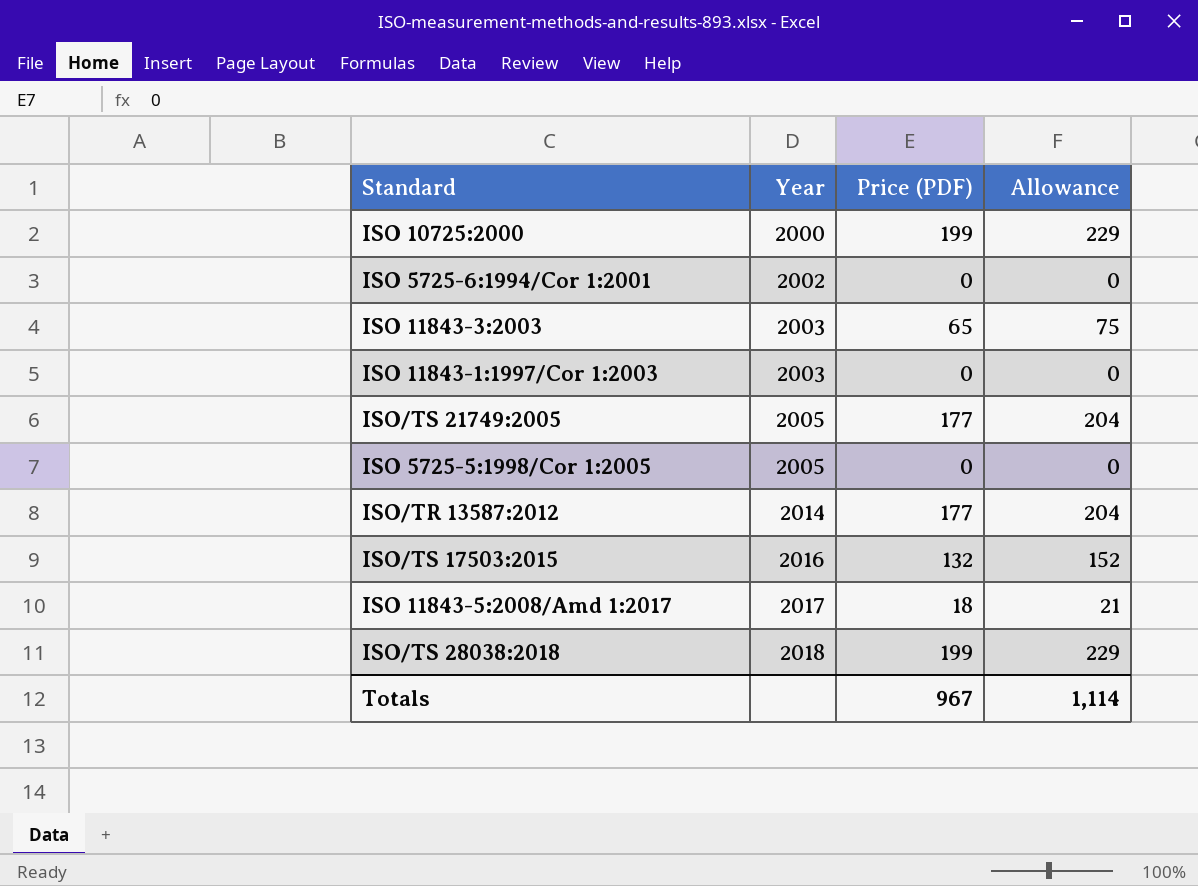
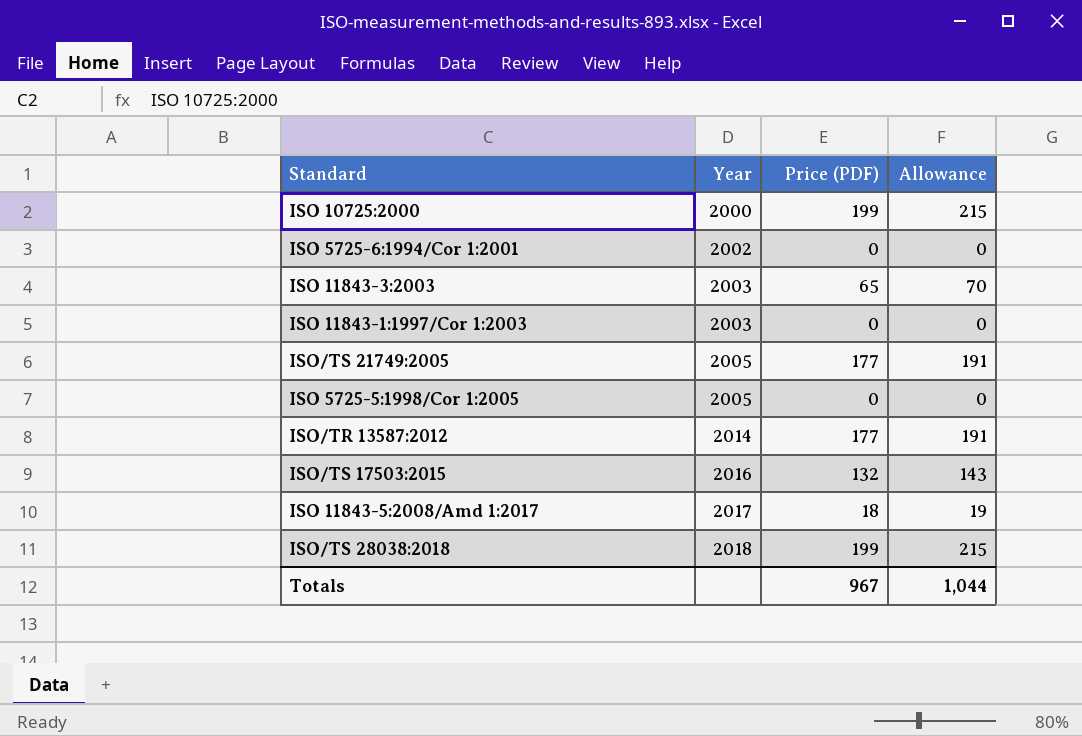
column Allowance | formula: [Price (PDF)] * 1.15 -> [Price (PDF)] * 1.08
Totals | Allowance: 1,114 -> 1,044

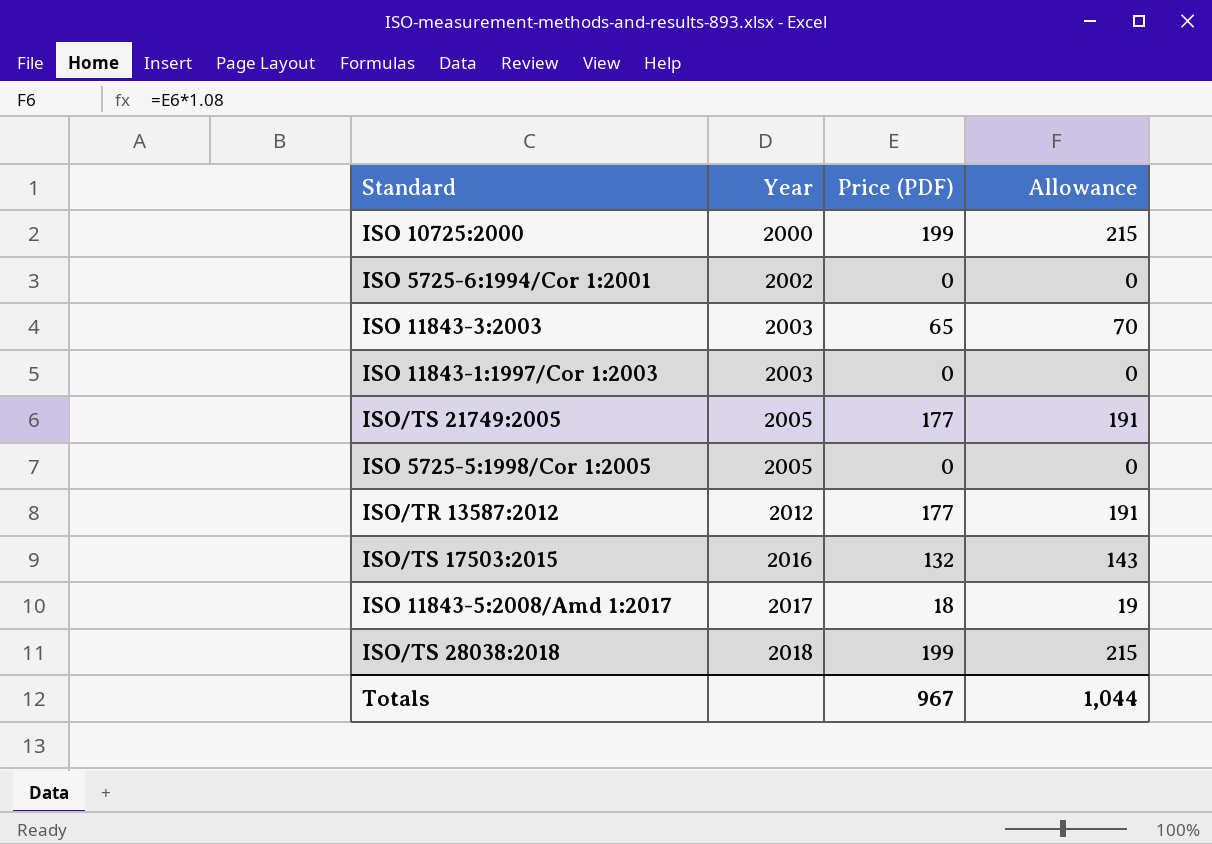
ISO/TR 13587:2012 | Year: 2014 -> 2012

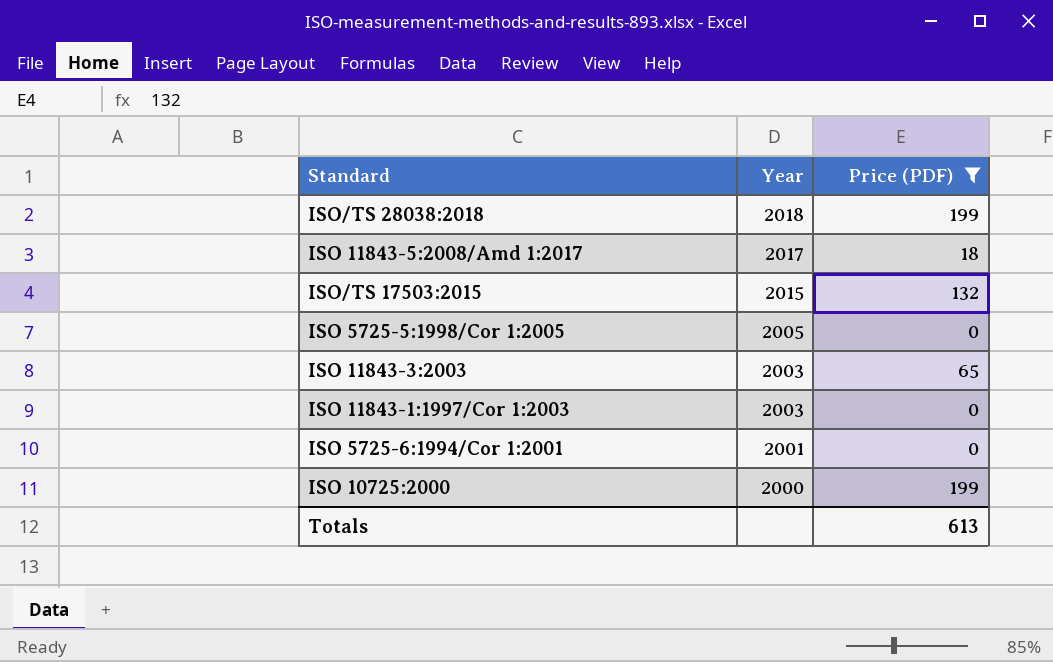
filter: none -> Price (PDF) != 177
row order: Year ascending -> Year descending
column Allowance | formula: [Price (PDF)] * 1.08 -> none
ISO/TS 17503:2015 | Year: 2016 -> 2015
ISO 5725-6:1994/Cor 1:2001 | Year: 2002 -> 2001
Totals | Price (PDF): 967 -> 613

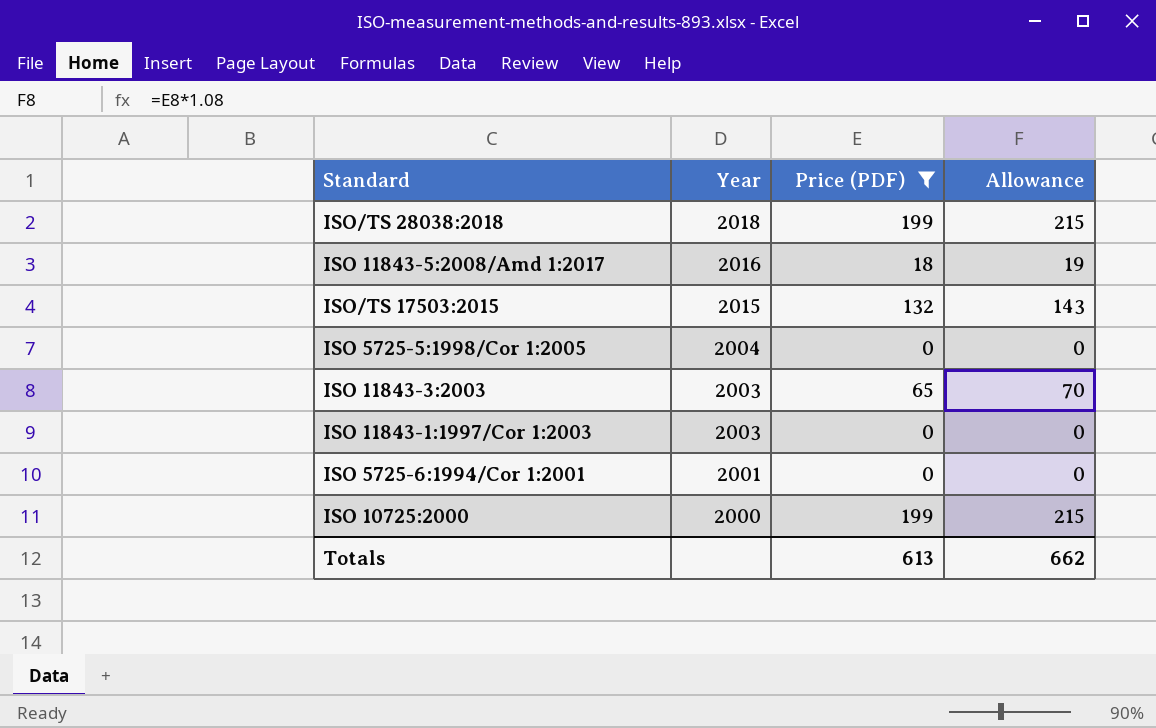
column Allowance | formula: none -> [Price (PDF)] * 1.08
ISO 11843-5:2008/Amd 1:2017 | Year: 2017 -> 2016
ISO 5725-5:1998/Cor 1:2005 | Year: 2005 -> 2004

